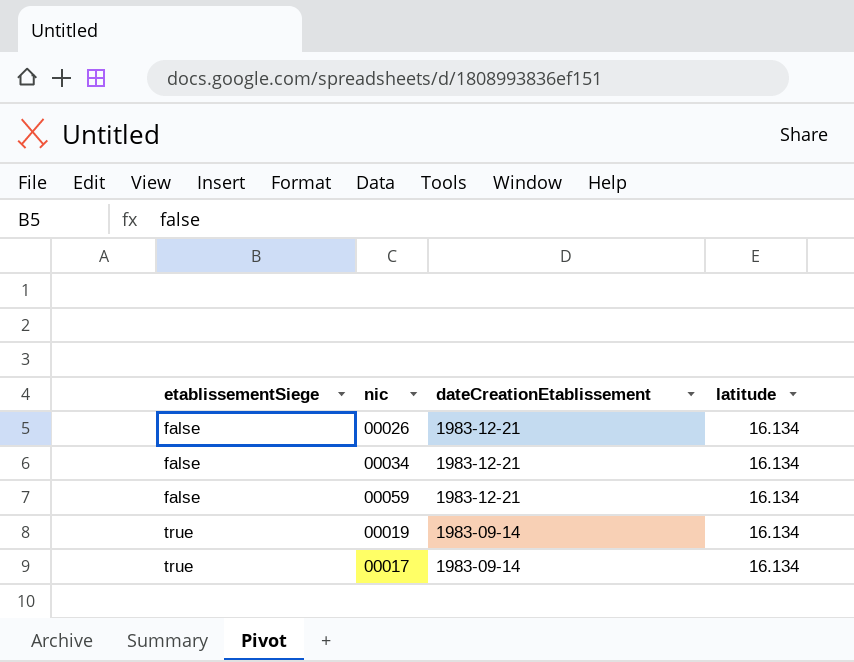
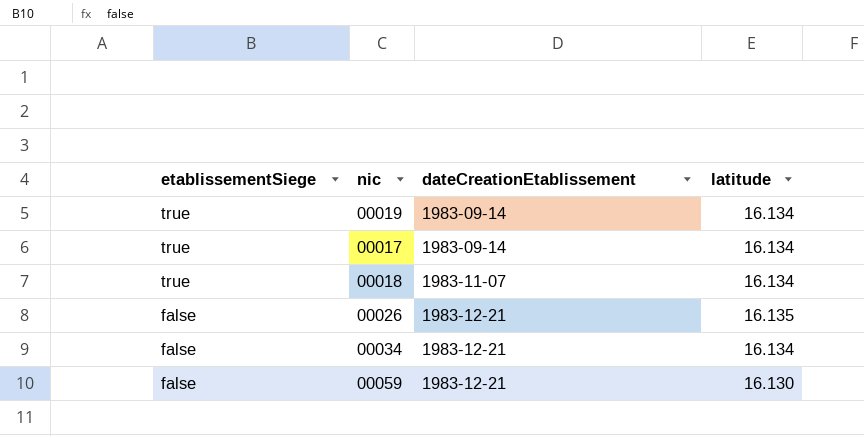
row order: etablissementSiege ascending -> etablissementSiege descending
row 00018: none -> true | 1983-11-07 | 16.134
00026 | latitude: 16.134 -> 16.135
00059 | latitude: 16.134 -> 16.130

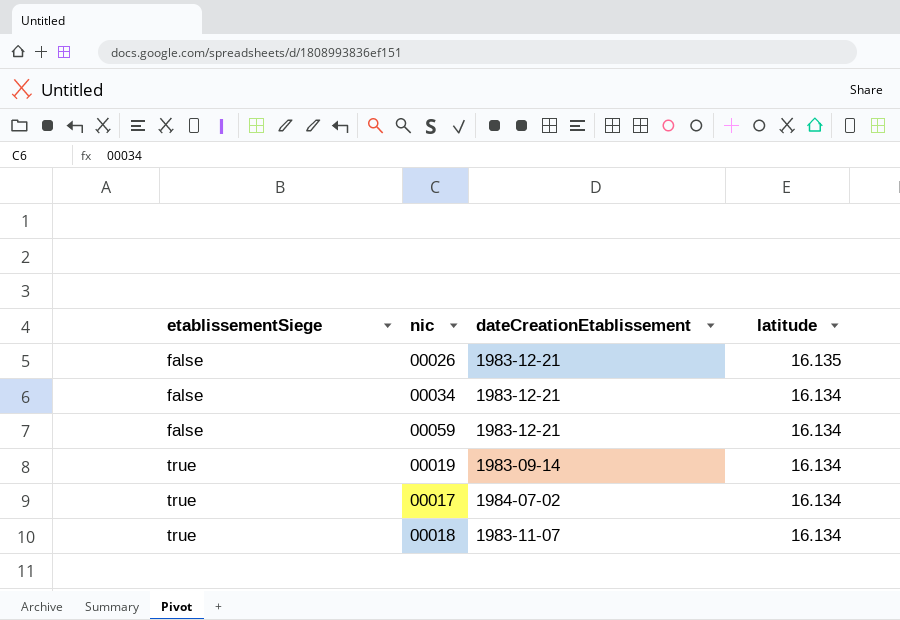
row order: etablissementSiege descending -> etablissementSiege ascending
00059 | latitude: 16.130 -> 16.134
00017 | dateCreationEtablissement: 1983-09-14 -> 1984-07-02

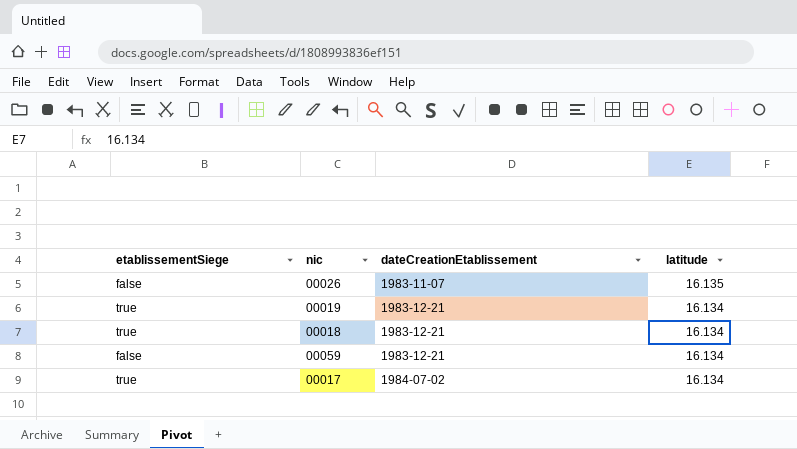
row order: etablissementSiege ascending -> dateCreationEtablissement ascending
row 00034: false | 1983-12-21 | 16.134 -> none
00026 | dateCreationEtablissement: 1983-12-21 -> 1983-11-07
00019 | dateCreationEtablissement: 1983-09-14 -> 1983-12-21
00018 | dateCreationEtablissement: 1983-11-07 -> 1983-12-21

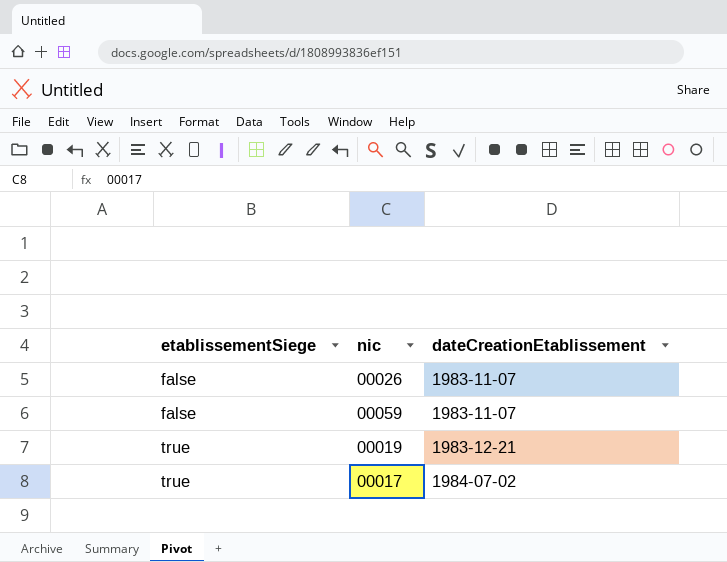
row order: dateCreationEtablissement ascending -> etablissementSiege ascending
column latitude | position: 4 -> none
row 00018: true | 1983-12-21 | 16.134 -> none
00059 | dateCreationEtablissement: 1983-12-21 -> 1983-11-07

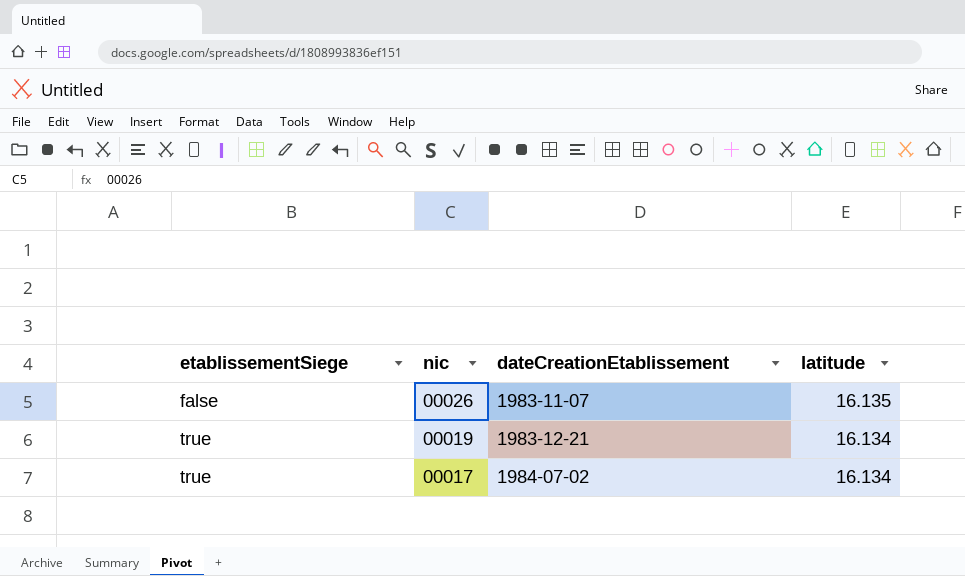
column latitude | position: none -> 4
row 00059: false | 1983-11-07 -> none

